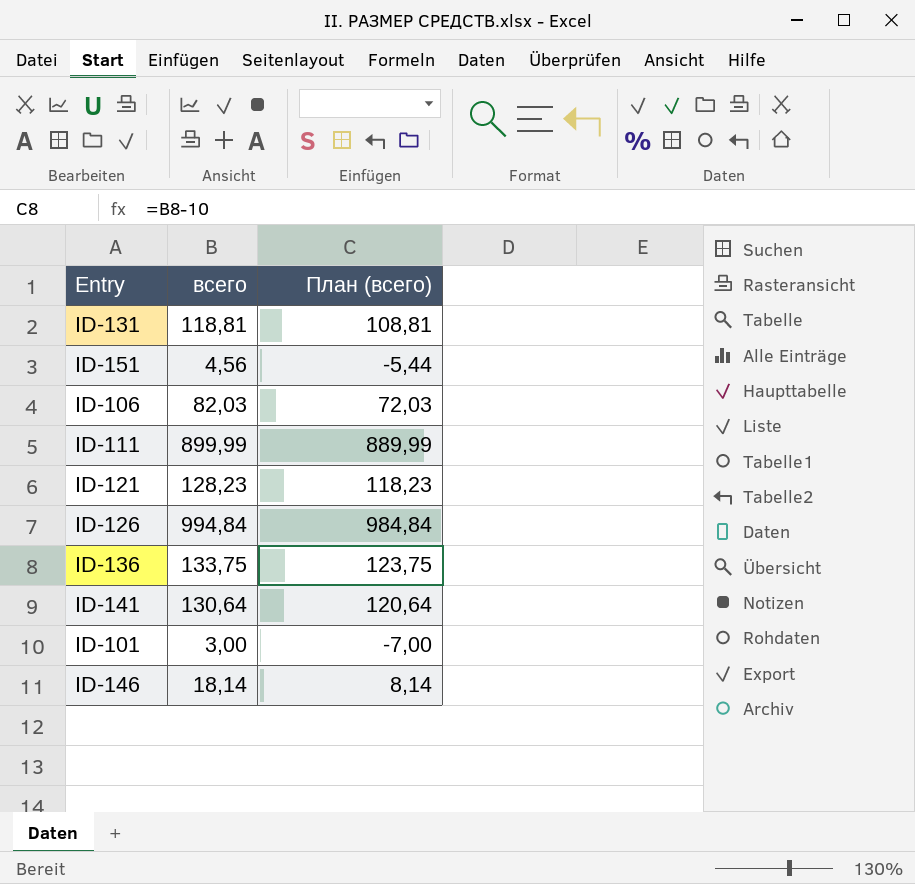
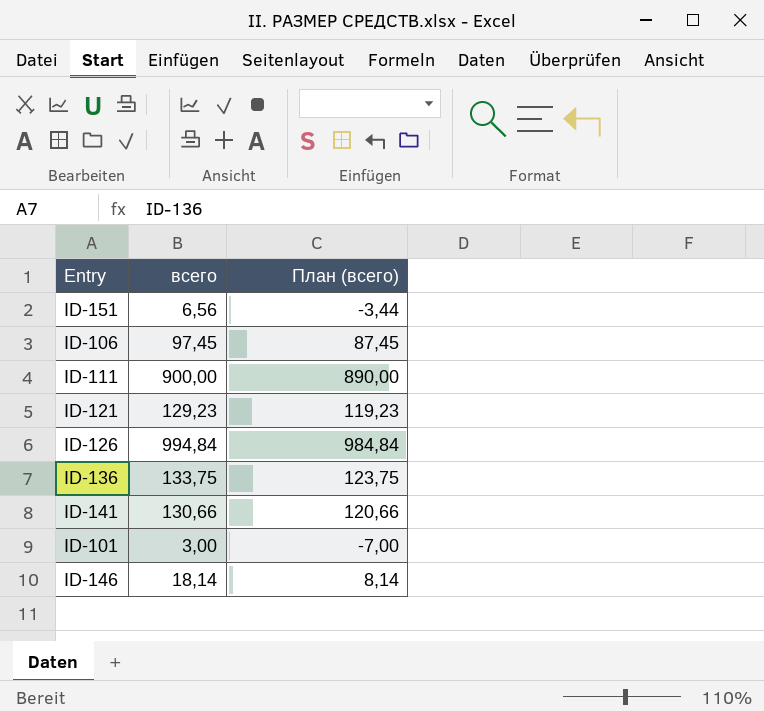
row ID-131: 118,81 | 108,81 -> none
ID-151 | всего: 4,56 -> 6,56
ID-151 | План (всего): -5,44 -> -3,44
ID-106 | всего: 82,03 -> 97,45
ID-106 | План (всего): 72,03 -> 87,45
ID-111 | всего: 899,99 -> 900,00
ID-111 | План (всего): 889,99 -> 890,00
ID-121 | всего: 128,23 -> 129,23
ID-121 | План (всего): 118,23 -> 119,23
ID-141 | всего: 130,64 -> 130,66
ID-141 | План (всего): 120,64 -> 120,66

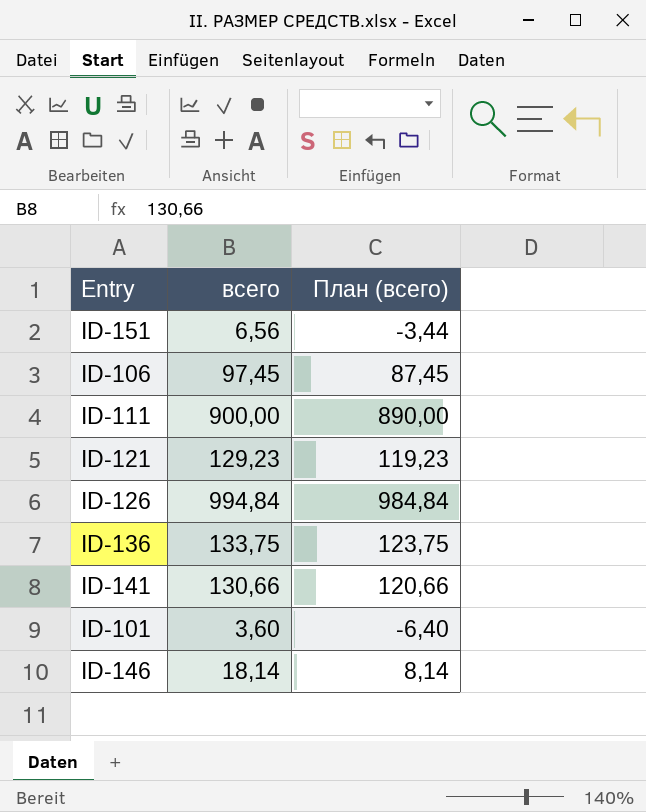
ID-101 | всего: 3,00 -> 3,60
ID-101 | План (всего): -7,00 -> -6,40

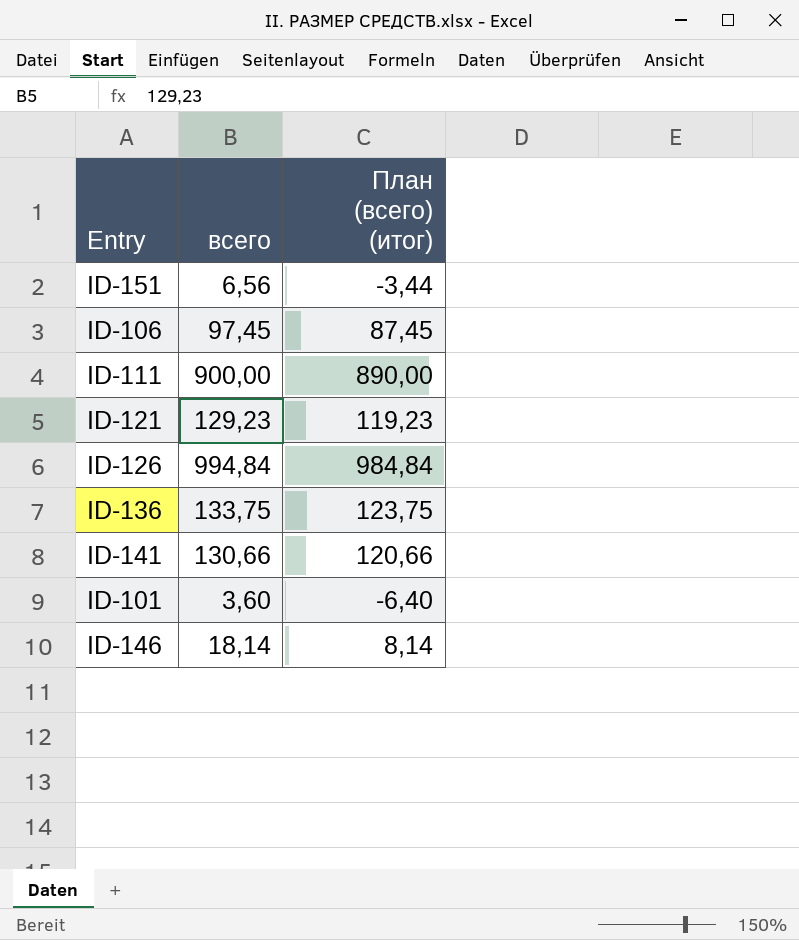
column name: План (всего) -> План (всего) (итог)

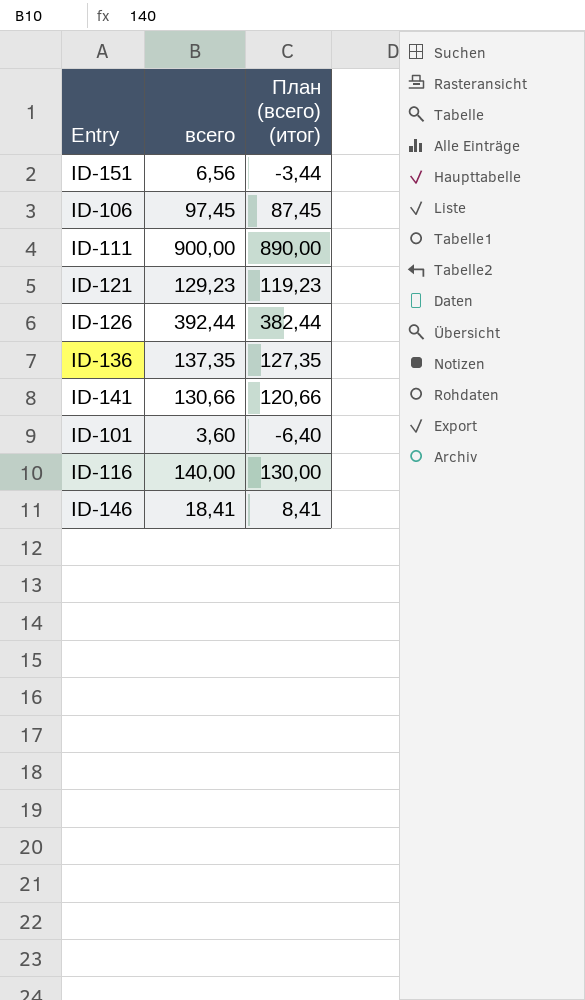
ID-126 | всего: 994,84 -> 392,44
ID-126 | План (всего) (итог): 984,84 -> 382,44
ID-136 | всего: 133,75 -> 137,35
ID-136 | План (всего) (итог): 123,75 -> 127,35
row ID-116: none -> 140,00 | 130,00
ID-146 | всего: 18,14 -> 18,41
ID-146 | План (всего) (итог): 8,14 -> 8,41

